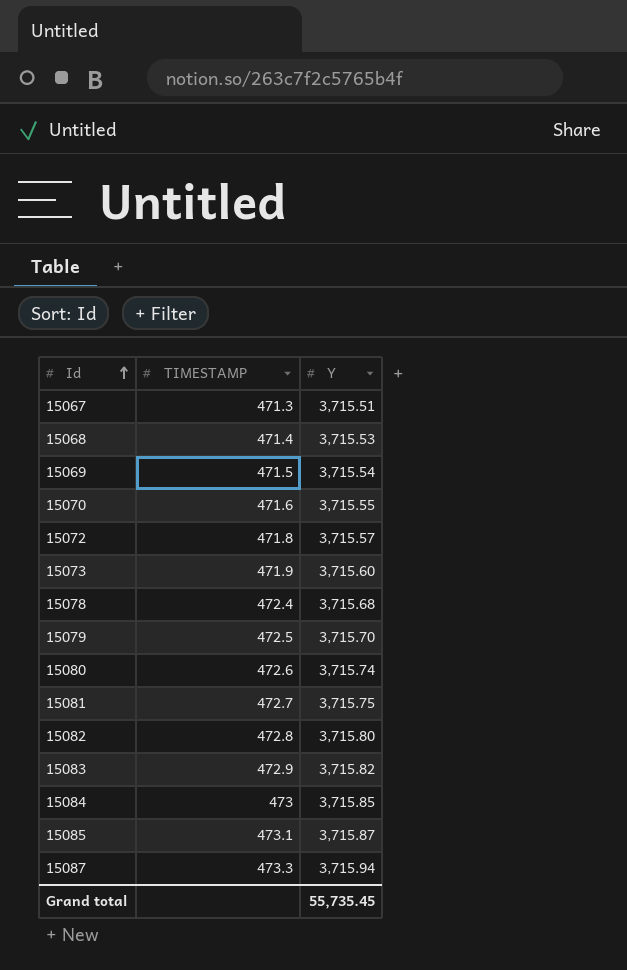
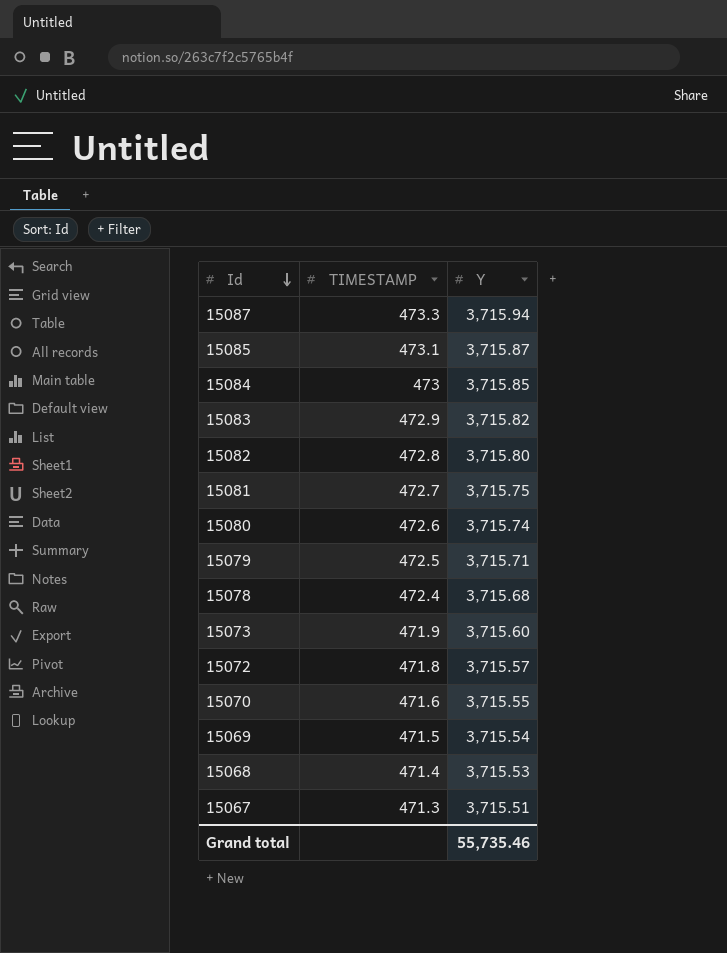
row order: Id ascending -> Id descending
15079 | Y: 3,715.70 -> 3,715.71
Grand total | Y: 55,735.45 -> 55,735.46

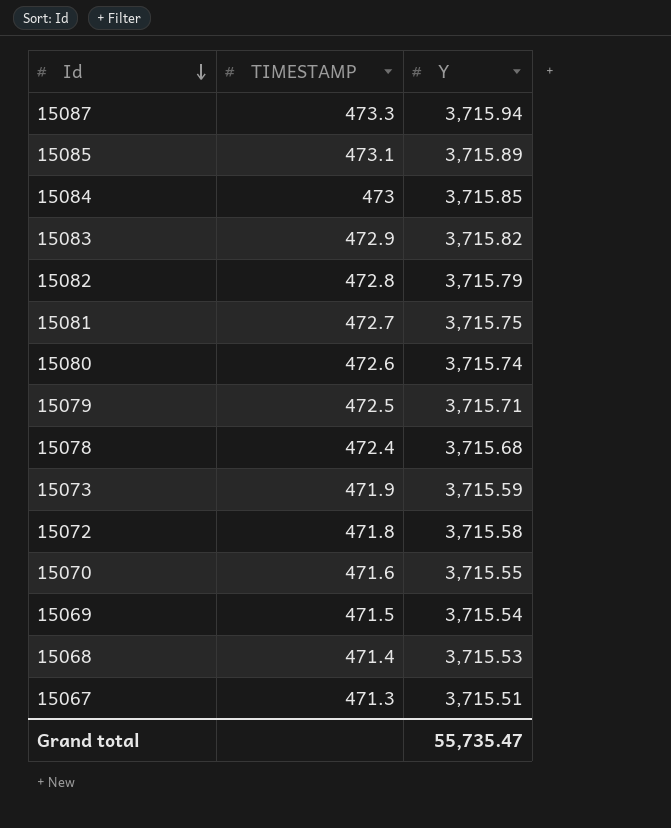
15085 | Y: 3,715.87 -> 3,715.89
15082 | Y: 3,715.80 -> 3,715.79
15073 | Y: 3,715.60 -> 3,715.59
15072 | Y: 3,715.57 -> 3,715.58
Grand total | Y: 55,735.46 -> 55,735.47

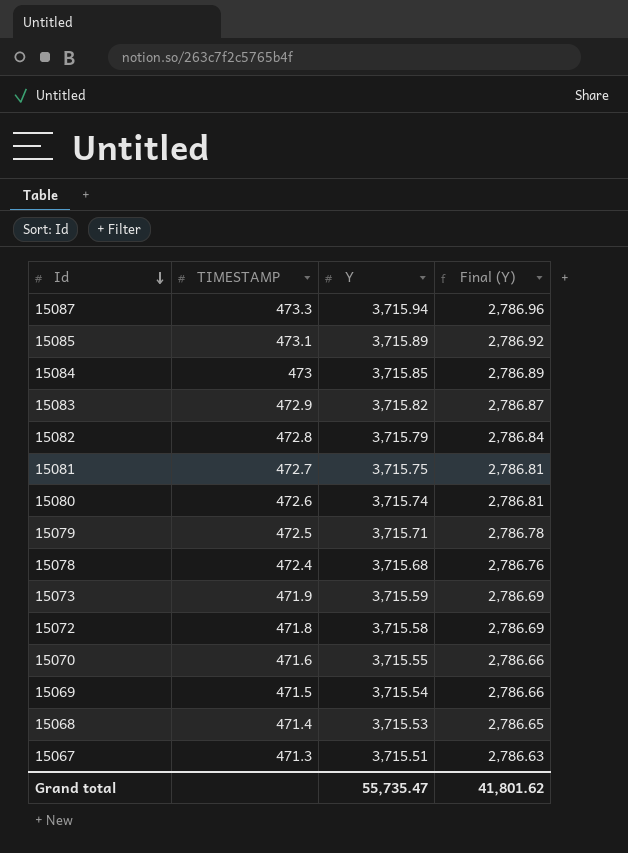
column Final (Y) | formula: none -> [Y] * 0.75

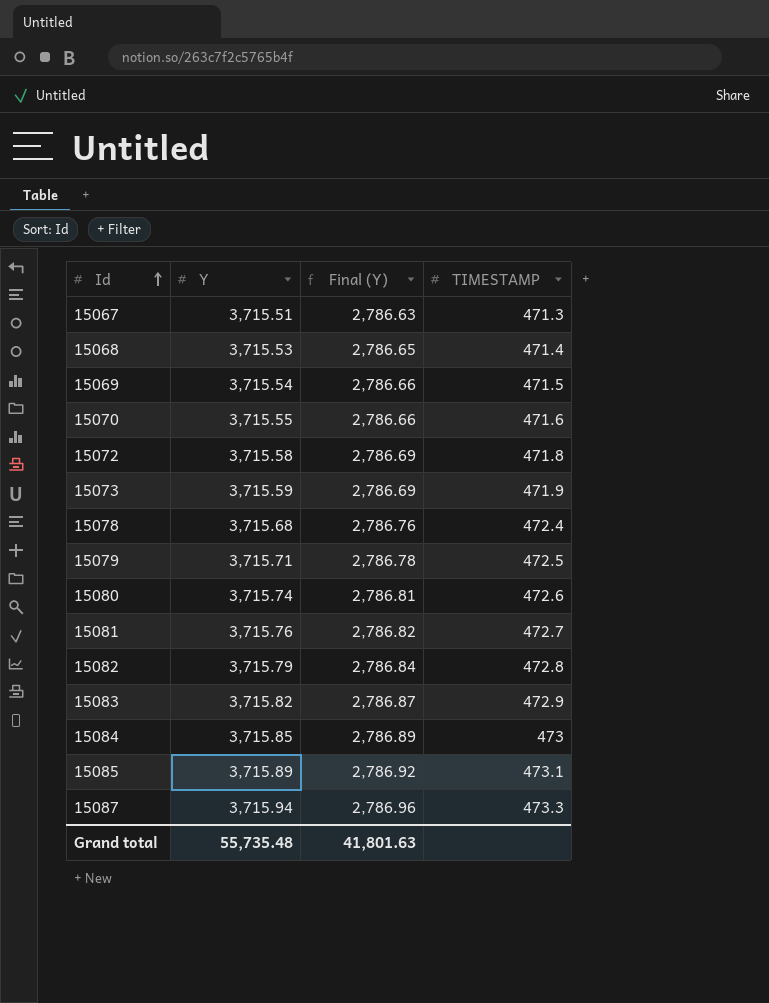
row order: Id descending -> Id ascending
column TIMESTAMP | position: 2 -> 4
15081 | Y: 3,715.75 -> 3,715.76
15081 | Final (Y): 2,786.81 -> 2,786.82
Grand total | Y: 55,735.47 -> 55,735.48
Grand total | Final (Y): 41,801.62 -> 41,801.63

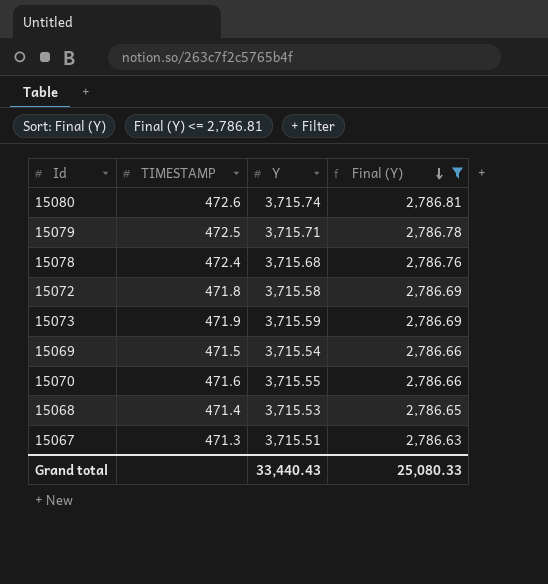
filter: none -> Final (Y) <= 2,786.81
row order: Id ascending -> Final (Y) descending
column TIMESTAMP | position: 4 -> 2
Grand total | Y: 55,735.48 -> 33,440.43
Grand total | Final (Y): 41,801.63 -> 25,080.33

